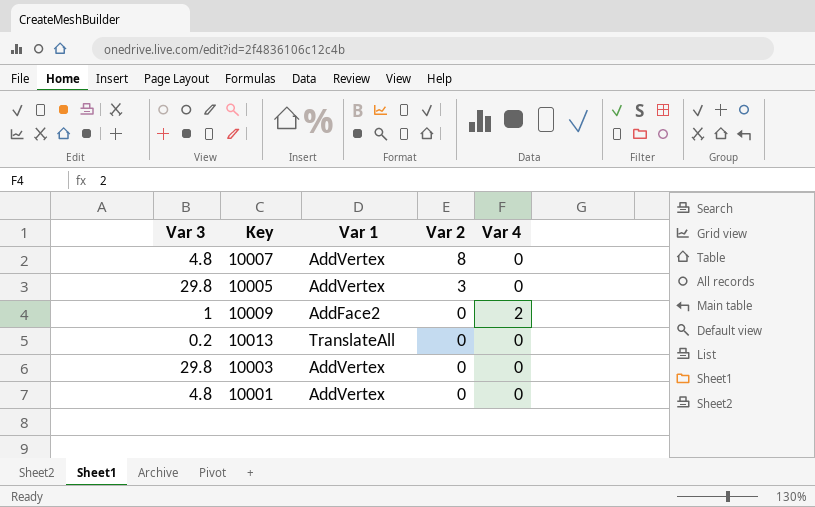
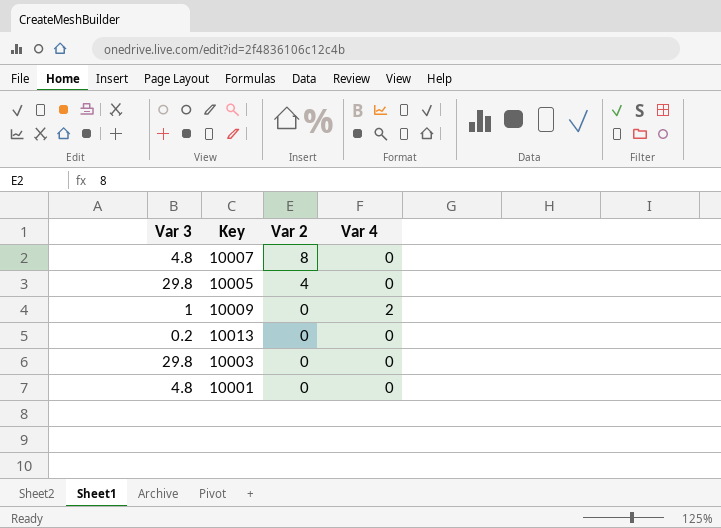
column Var 1 | position: 3 -> none
10005 | Var 2: 3 -> 4

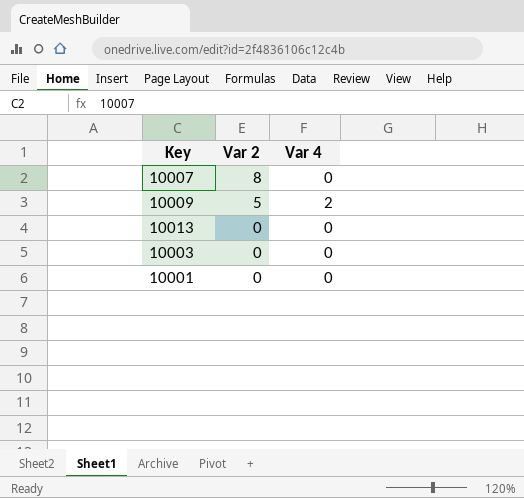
column Var 3 | position: 1 -> none
row 10005: 29.8 | 4 | 0 -> none
10009 | Var 2: 0 -> 5

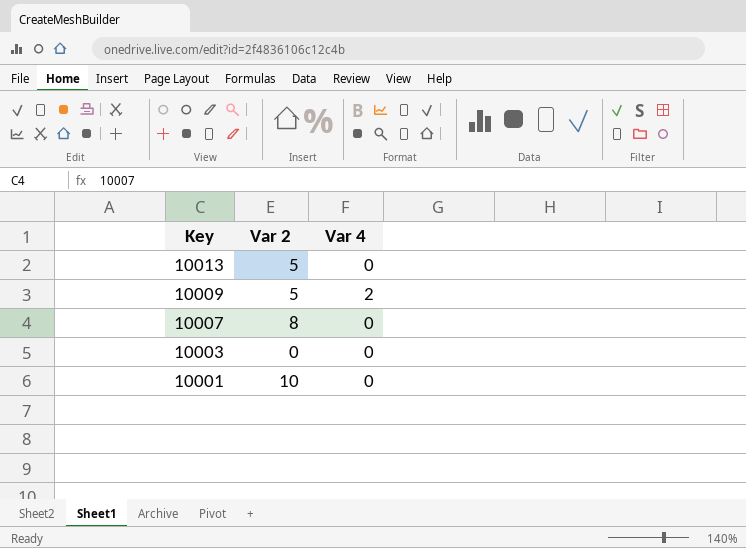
row order: Var 2 descending -> Key descending
10013 | Var 2: 0 -> 5
10001 | Var 2: 0 -> 10

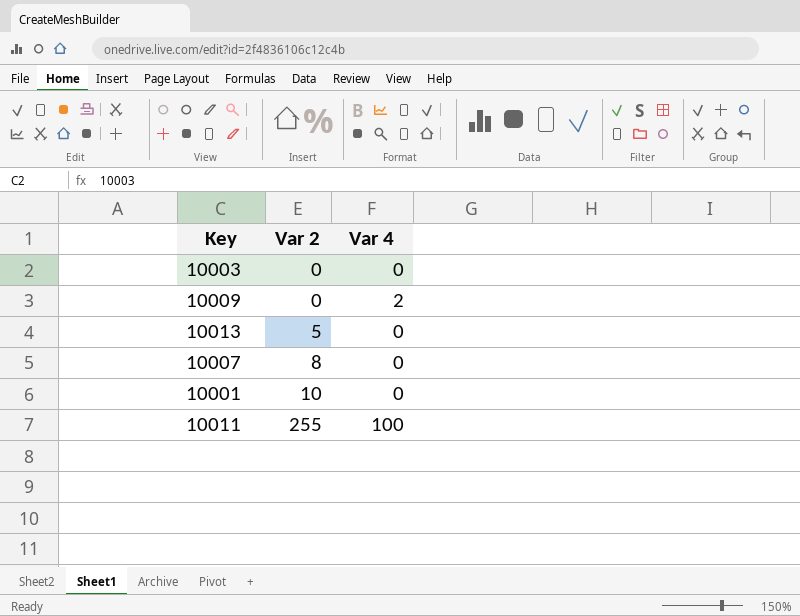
row order: Key descending -> Var 2 ascending
10009 | Var 2: 5 -> 0
row 10011: none -> 255 | 100

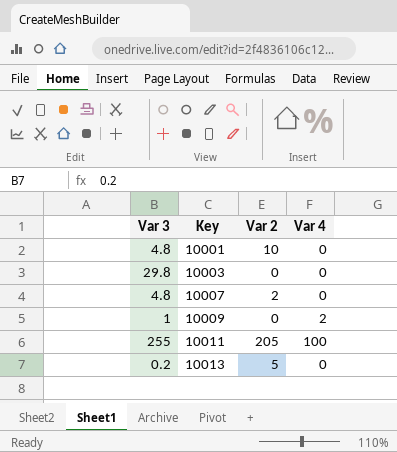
row order: Var 2 ascending -> Key ascending
column Var 3 | position: none -> 1
10007 | Var 2: 8 -> 2
10011 | Var 2: 255 -> 205

